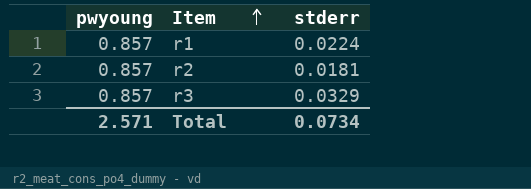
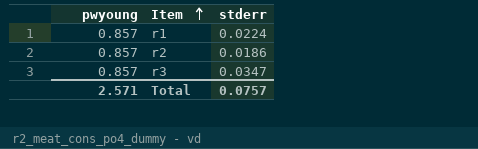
r2 | stderr: 0.0181 -> 0.0186
r3 | stderr: 0.0329 -> 0.0347
Total | stderr: 0.0734 -> 0.0757

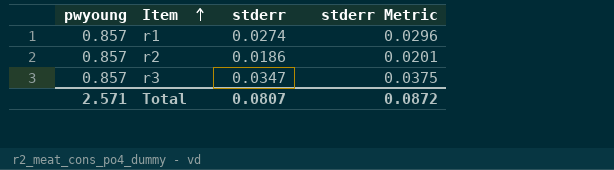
column stderr Metric | formula: none -> [stderr] * 1.08
r1 | stderr: 0.0224 -> 0.0274
Total | stderr: 0.0757 -> 0.0807

